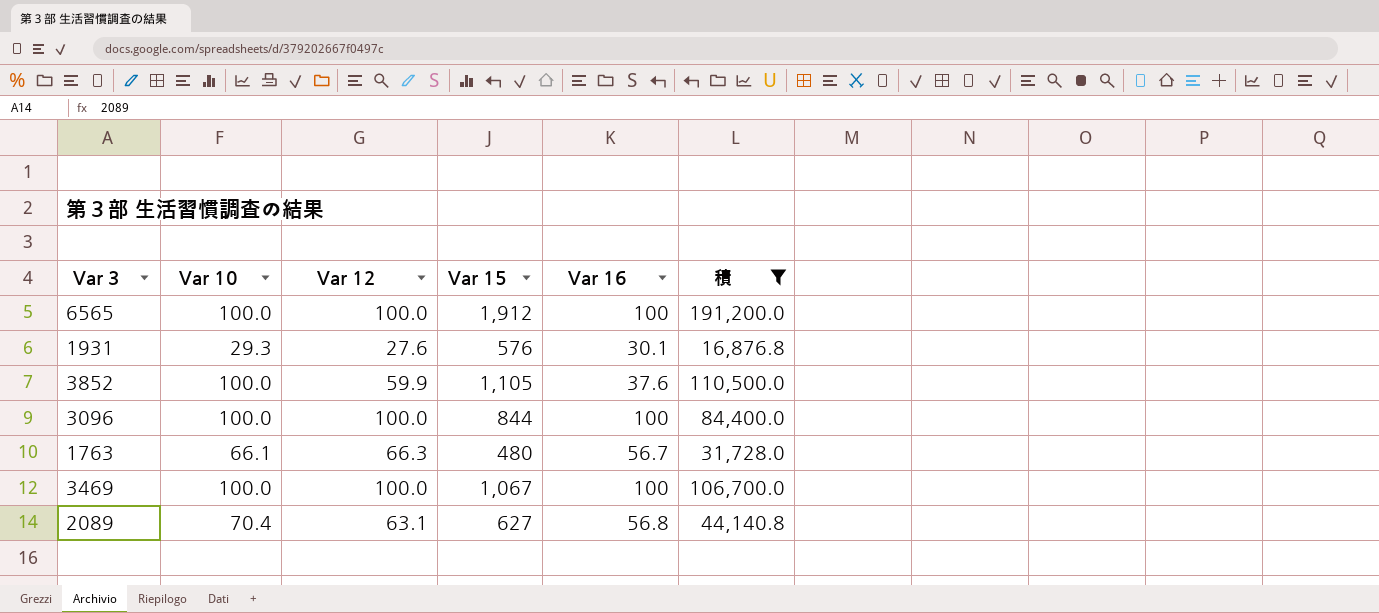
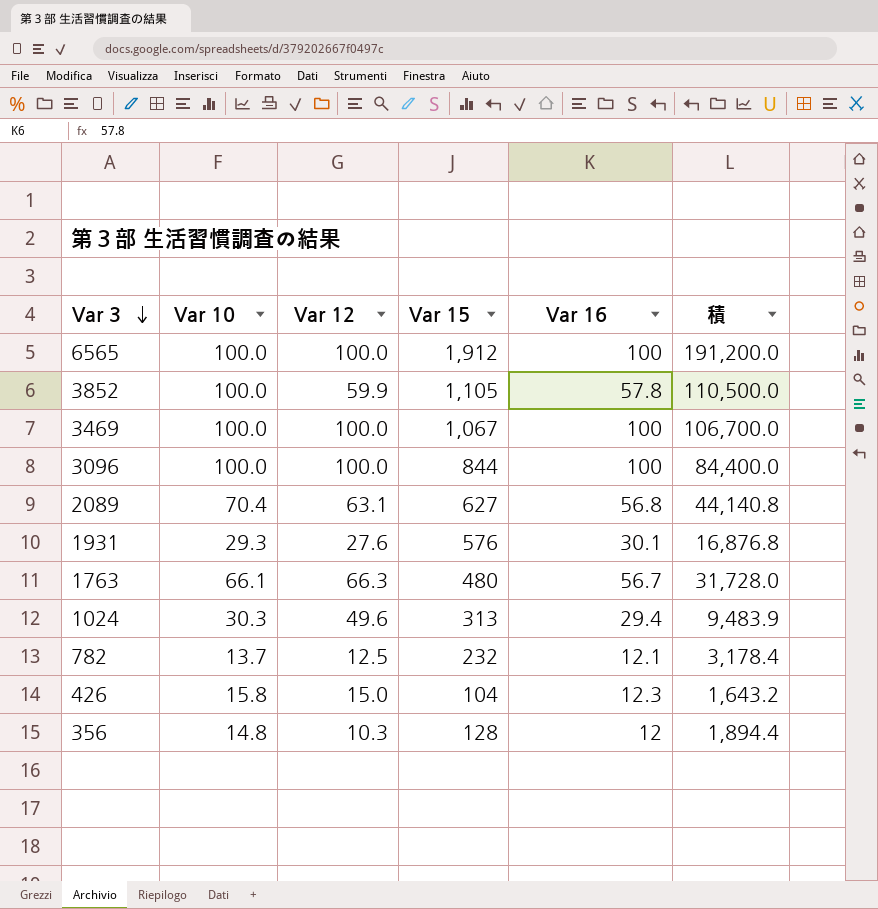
filter: 積 >= 16,876.8 -> none
row order: none -> Var 3 descending
3852 | Var 16: 37.6 -> 57.8

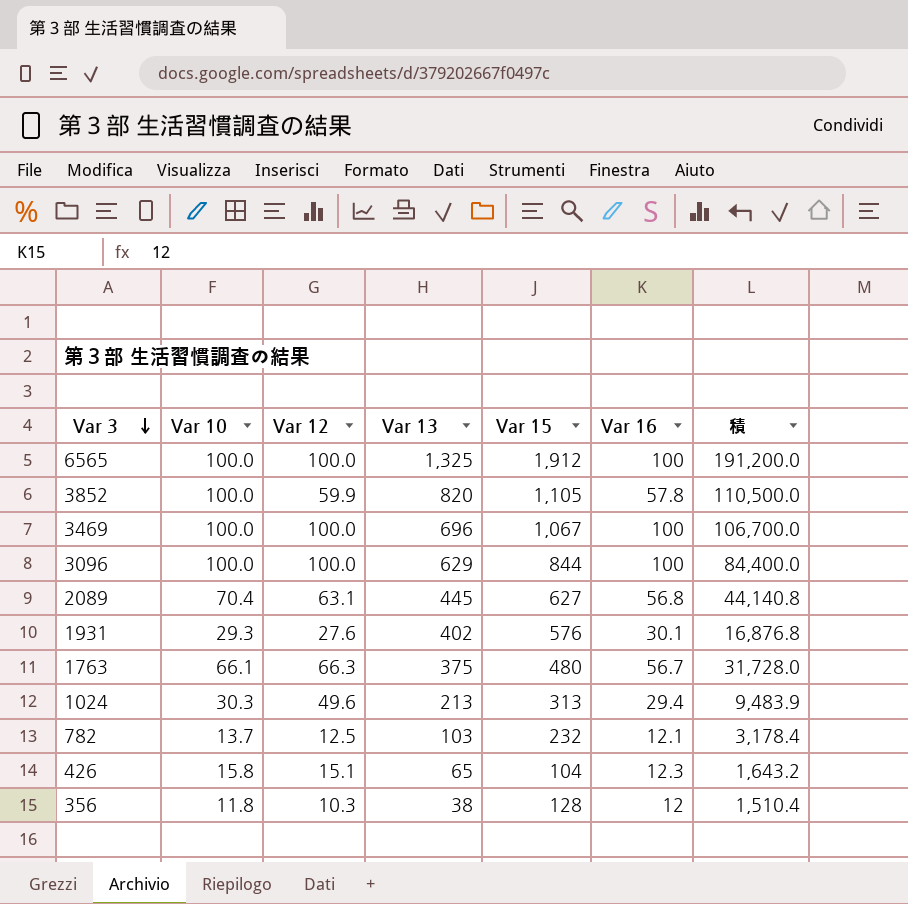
column Var 13 | position: none -> 4
426 | Var 12: 15.0 -> 15.1
356 | Var 10: 14.8 -> 11.8
356 | 積: 1,894.4 -> 1,510.4

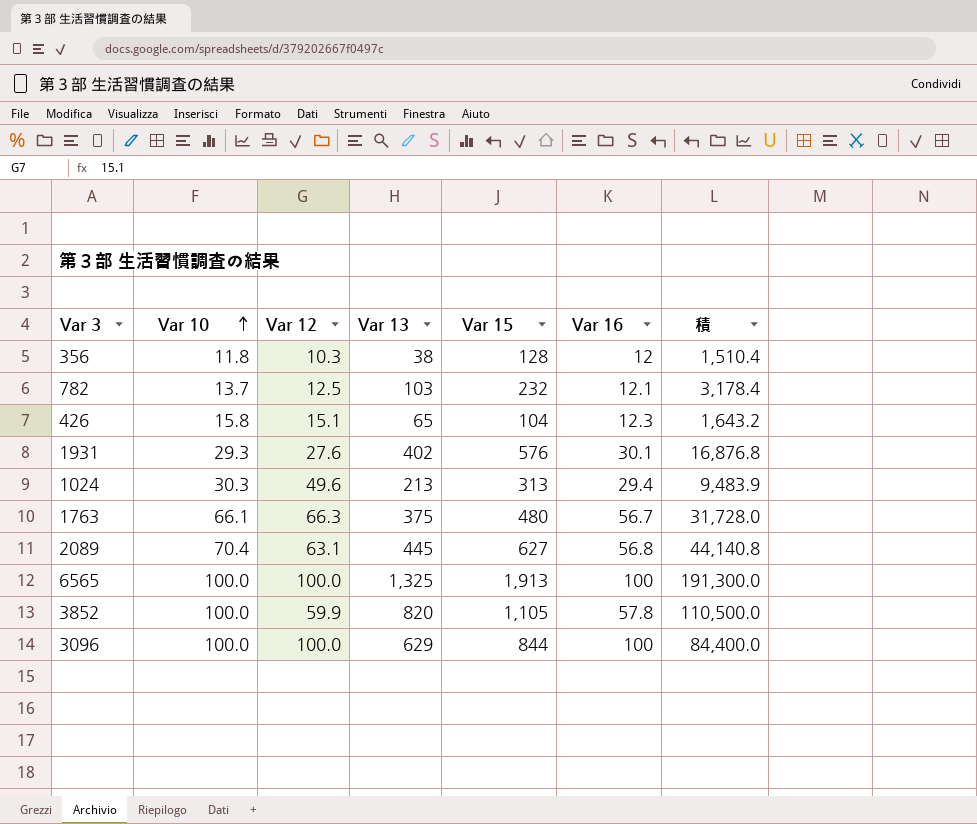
row order: Var 3 descending -> Var 10 ascending
row 3469: 100.0 | 100.0 | 696 | 1,067 | 100 | 106,700.0 -> none
6565 | Var 15: 1,912 -> 1,913
6565 | 積: 191,200.0 -> 191,300.0

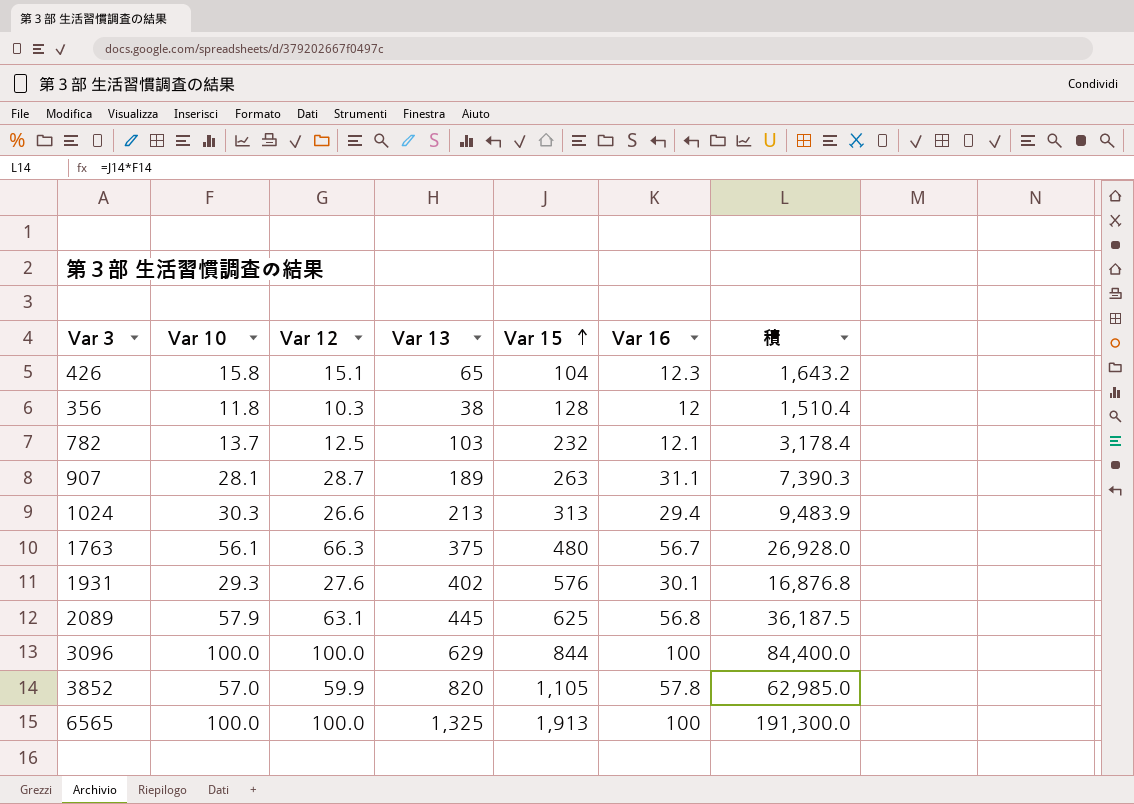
row order: Var 10 ascending -> Var 15 ascending
row 907: none -> 28.1 | 28.7 | 189 | 263 | 31.1 | 7,390.3
1024 | Var 12: 49.6 -> 26.6
1763 | Var 10: 66.1 -> 56.1
1763 | 積: 31,728.0 -> 26,928.0
2089 | Var 10: 70.4 -> 57.9
2089 | Var 15: 627 -> 625
2089 | 積: 44,140.8 -> 36,187.5
3852 | Var 10: 100.0 -> 57.0
3852 | 積: 110,500.0 -> 62,985.0

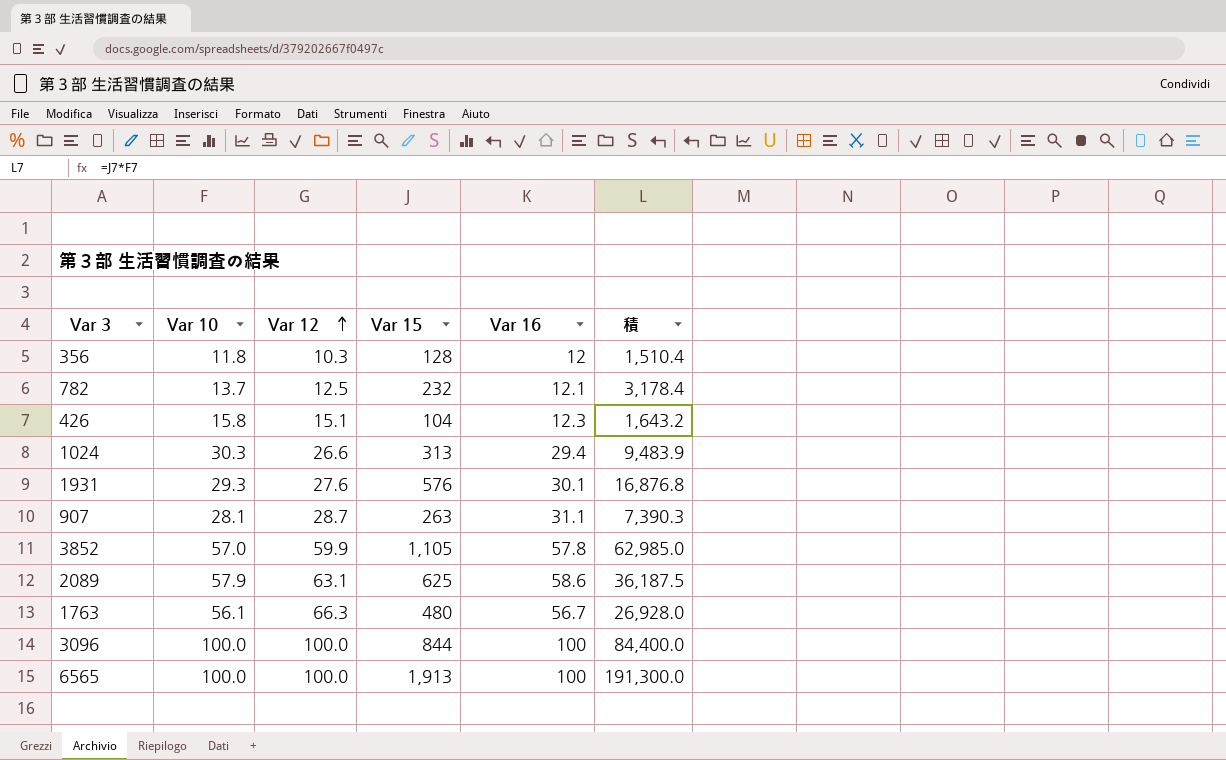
row order: Var 15 ascending -> Var 12 ascending
column Var 13 | position: 4 -> none
2089 | Var 16: 56.8 -> 58.6

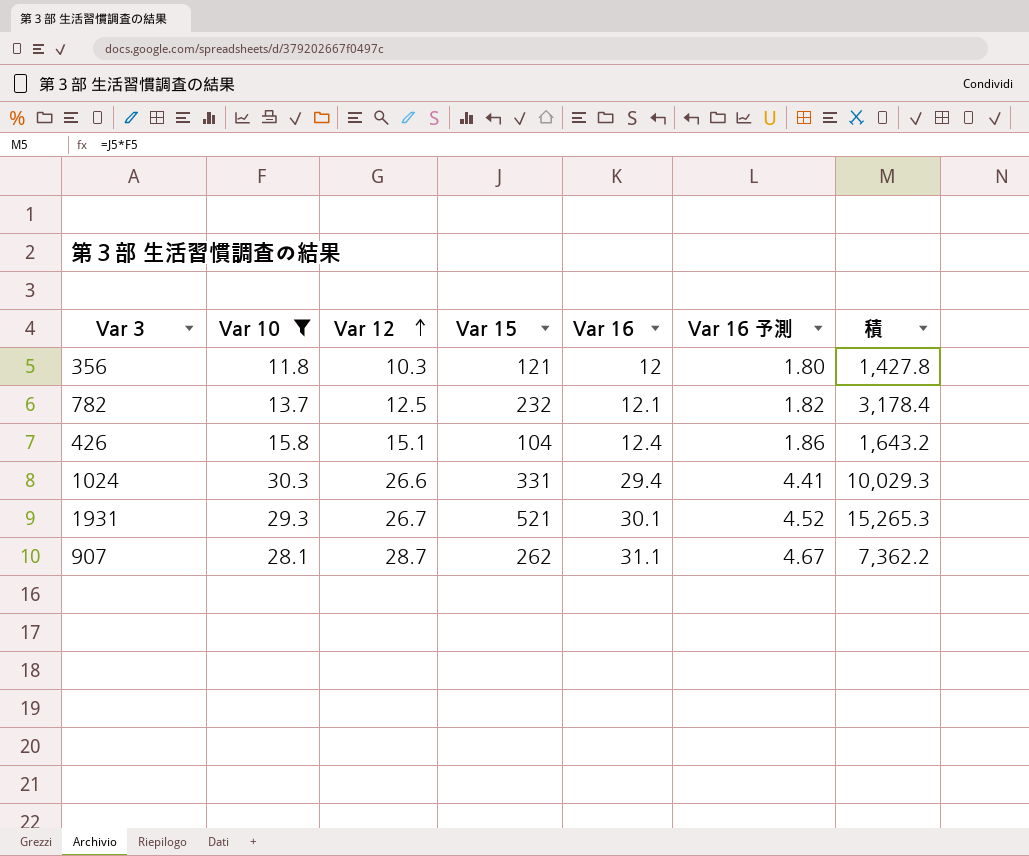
filter: none -> Var 10 <= 30.3
column Var 16 予測 | formula: none -> [Var 16] * 0.15
356 | Var 15: 128 -> 121
356 | 積: 1,510.4 -> 1,427.8
426 | Var 16: 12.3 -> 12.4
1024 | Var 15: 313 -> 331
1024 | 積: 9,483.9 -> 10,029.3
1931 | Var 12: 27.6 -> 26.7
1931 | Var 15: 576 -> 521
1931 | 積: 16,876.8 -> 15,265.3
907 | Var 15: 263 -> 262
907 | 積: 7,390.3 -> 7,362.2

